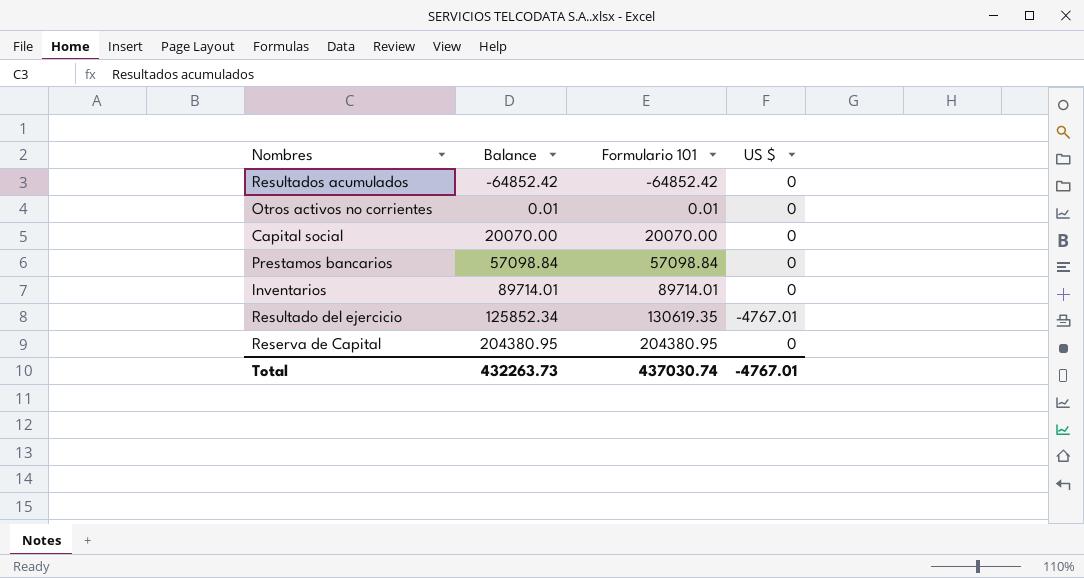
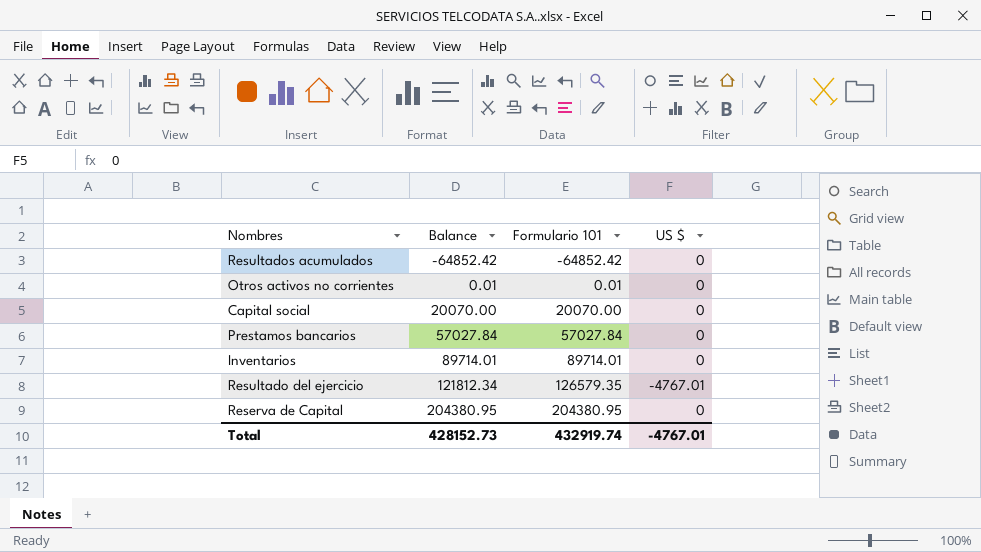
Prestamos bancarios | Balance: 57098.84 -> 57027.84
Prestamos bancarios | Formulario 101: 57098.84 -> 57027.84
Resultado del ejercicio | Balance: 125852.34 -> 121812.34
Resultado del ejercicio | Formulario 101: 130619.35 -> 126579.35
Total | Balance: 432263.73 -> 428152.73
Total | Formulario 101: 437030.74 -> 432919.74

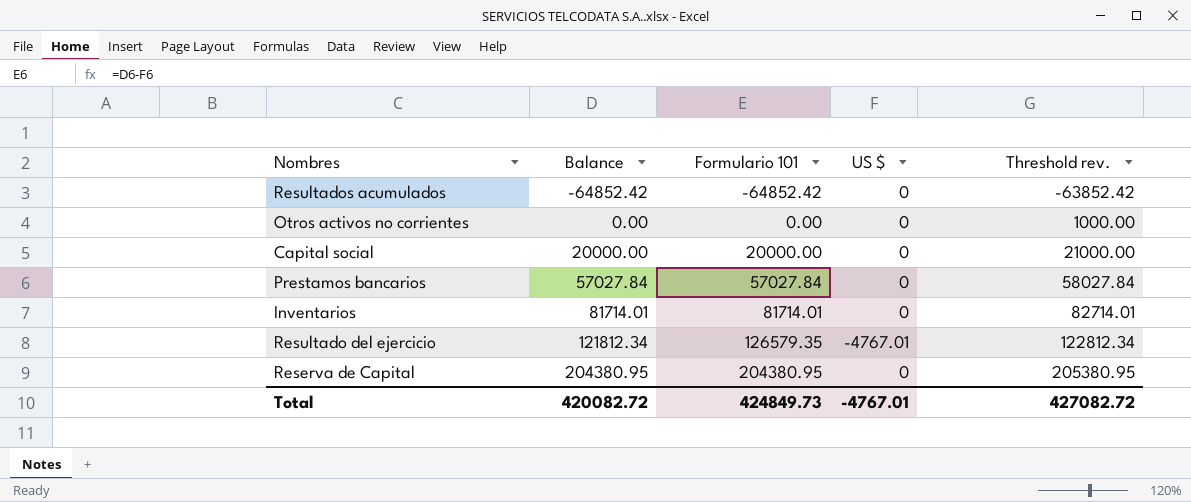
column Threshold rev. | formula: none -> [Balance] + 1000
Otros activos no corrientes | Balance: 0.01 -> 0.00
Otros activos no corrientes | Formulario 101: 0.01 -> 0.00
Capital social | Balance: 20070.00 -> 20000.00
Capital social | Formulario 101: 20070.00 -> 20000.00
Inventarios | Balance: 89714.01 -> 81714.01
Inventarios | Formulario 101: 89714.01 -> 81714.01
Total | Balance: 428152.73 -> 420082.72
Total | Formulario 101: 432919.74 -> 424849.73

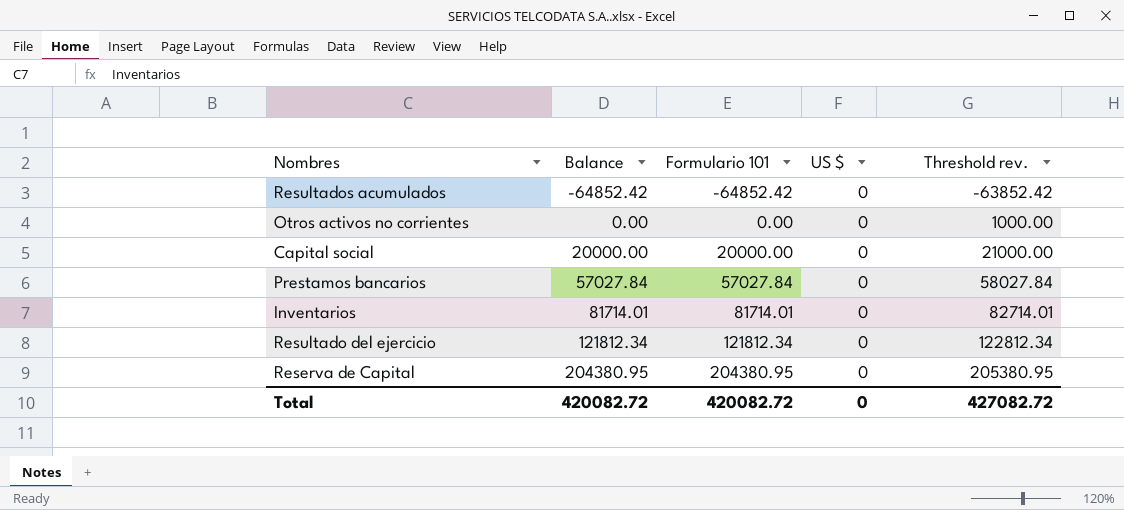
Resultado del ejercicio | Formulario 101: 126579.35 -> 121812.34
Resultado del ejercicio | US $: -4767.01 -> 0
Total | Formulario 101: 424849.73 -> 420082.72
Total | US $: -4767.01 -> 0

